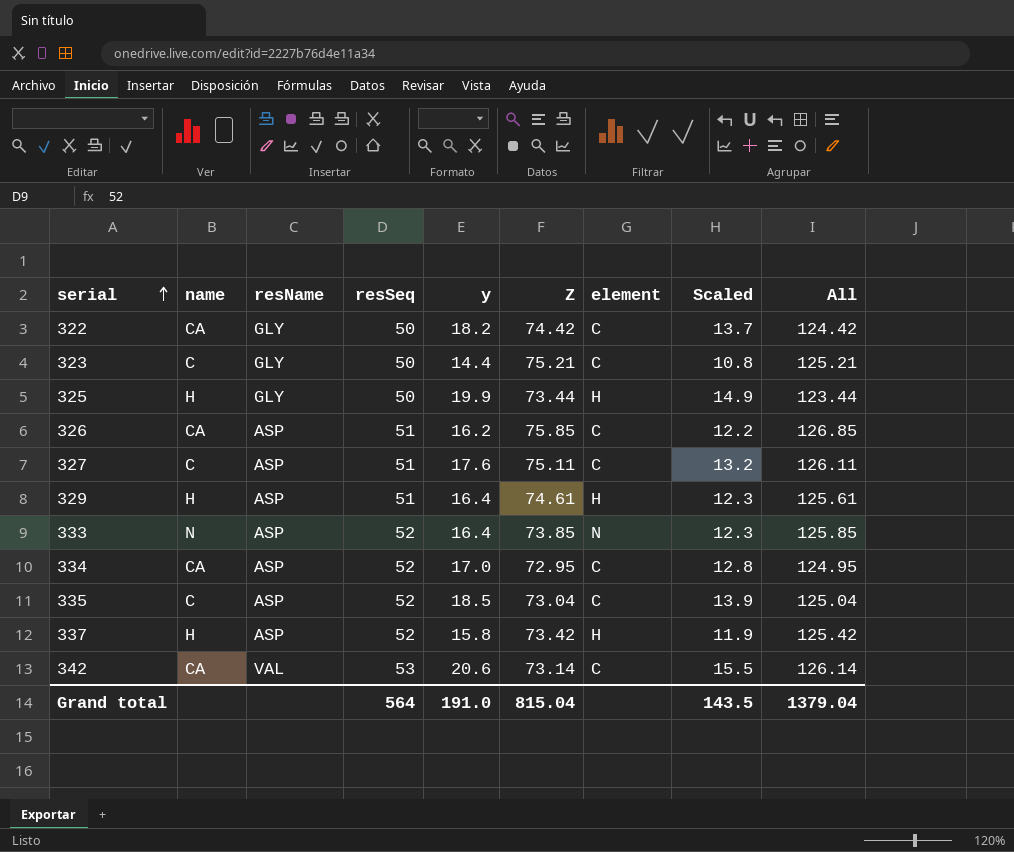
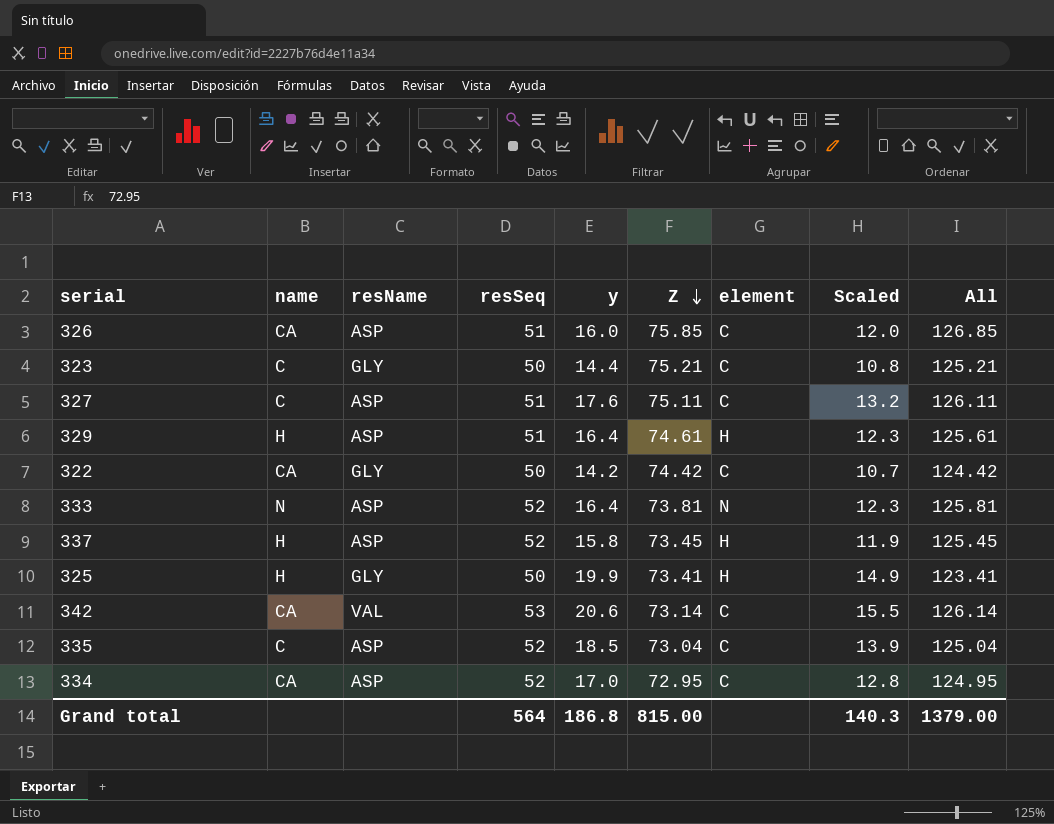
row order: serial ascending -> Z descending
326 | y: 16.2 -> 16.0
326 | Scaled: 12.2 -> 12.0
322 | y: 18.2 -> 14.2
322 | Scaled: 13.7 -> 10.7
333 | Z: 73.85 -> 73.81
333 | All: 125.85 -> 125.81
337 | Z: 73.42 -> 73.45
337 | All: 125.42 -> 125.45
325 | Z: 73.44 -> 73.41
325 | All: 123.44 -> 123.41
Grand total | y: 191.0 -> 186.8
Grand total | Z: 815.04 -> 815.00
Grand total | Scaled: 143.5 -> 140.3
Grand total | All: 1379.04 -> 1379.00

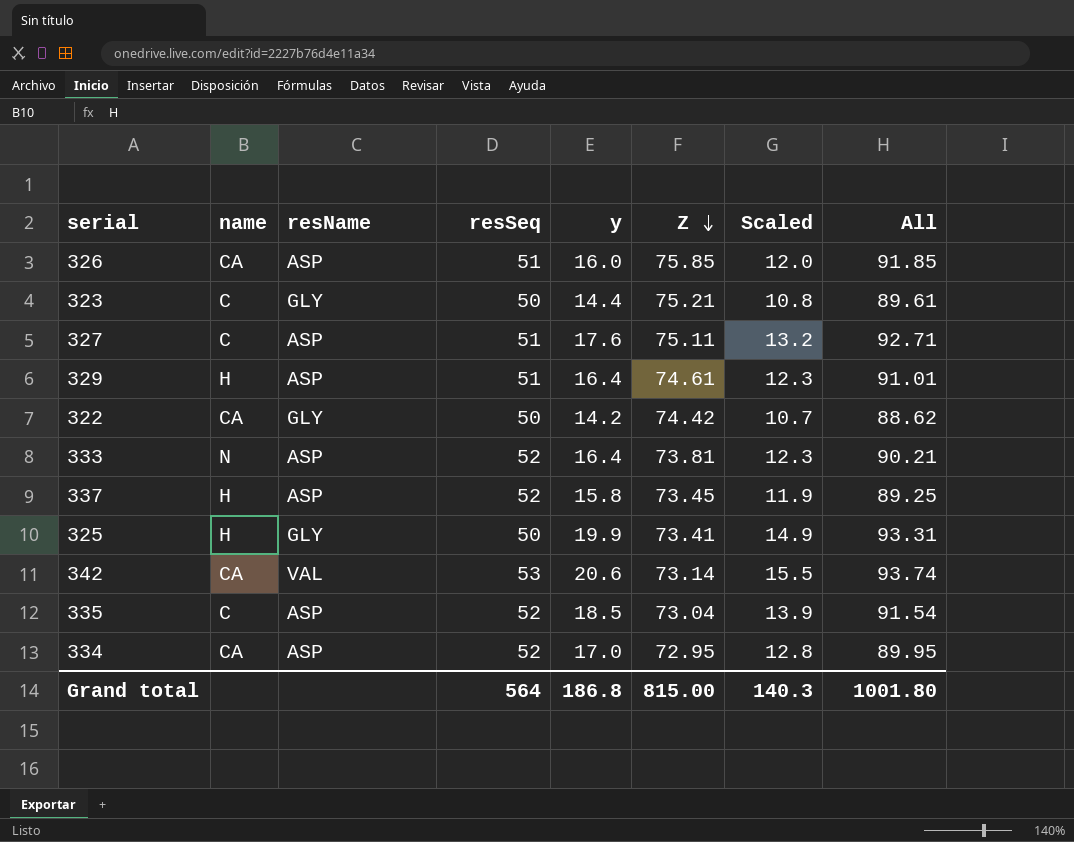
column element | position: 7 -> none
column All | formula: [resSeq] + [Z] -> [y] + [Z]
Grand total | All: 1379.00 -> 1001.80

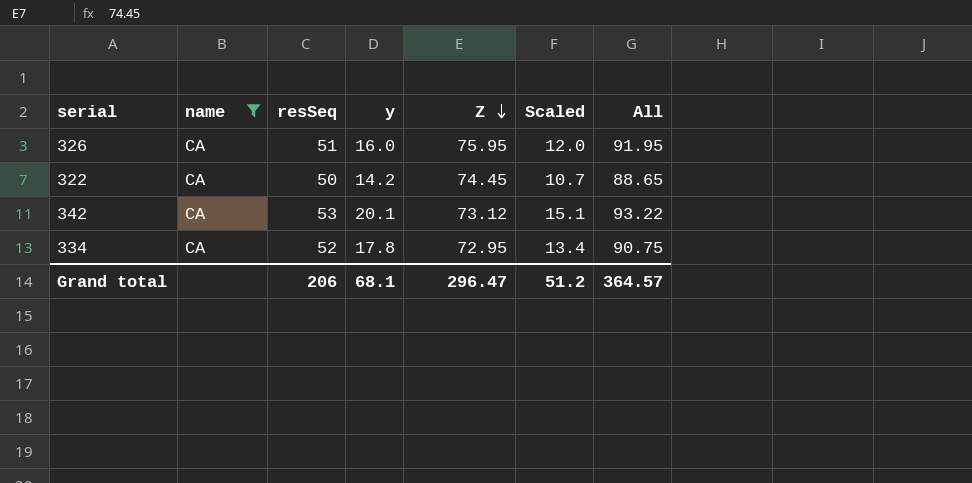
filter: none -> name = CA
column resName | position: 3 -> none
326 | Z: 75.85 -> 75.95
326 | All: 91.85 -> 91.95
322 | Z: 74.42 -> 74.45
322 | All: 88.62 -> 88.65
342 | y: 20.6 -> 20.1
342 | Z: 73.14 -> 73.12
342 | Scaled: 15.5 -> 15.1
342 | All: 93.74 -> 93.22
334 | y: 17.0 -> 17.8
334 | Scaled: 12.8 -> 13.4
334 | All: 89.95 -> 90.75
Grand total | resSeq: 564 -> 206
Grand total | y: 186.8 -> 68.1
Grand total | Z: 815.00 -> 296.47
Grand total | Scaled: 140.3 -> 51.2
Grand total | All: 1001.80 -> 364.57

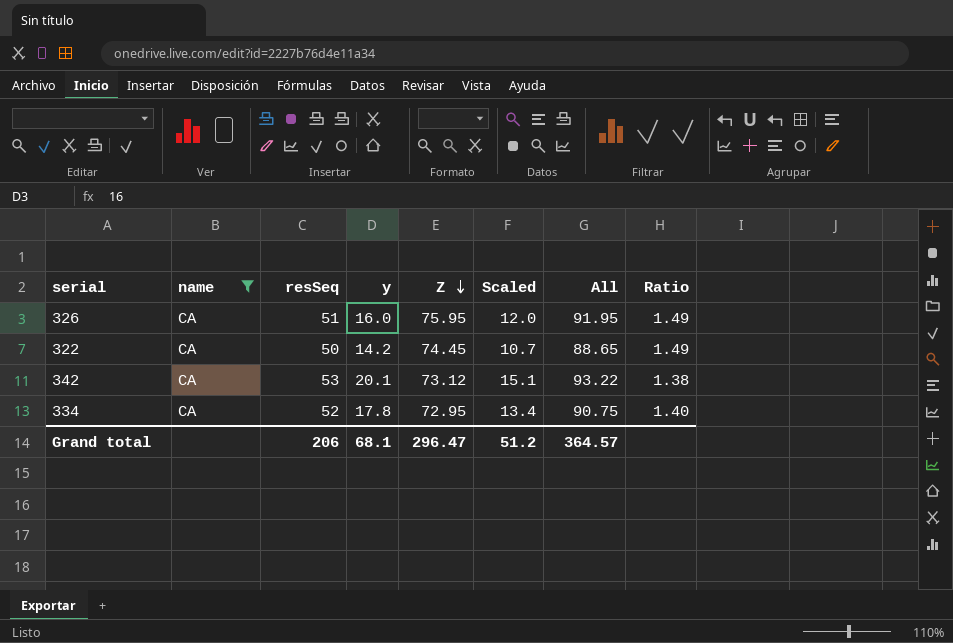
column Ratio | formula: none -> [Z] / [resSeq]

